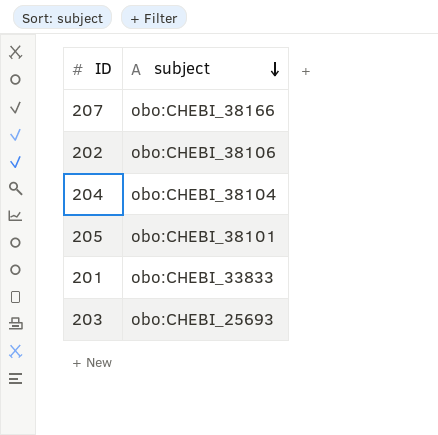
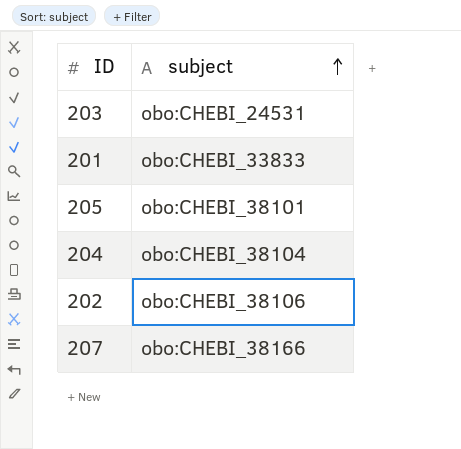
row order: subject descending -> subject ascending
203 | subject: obo:CHEBI_25693 -> obo:CHEBI_24531

